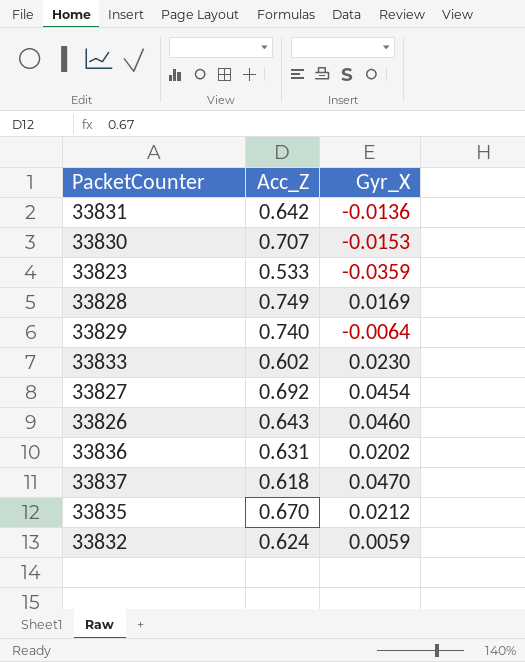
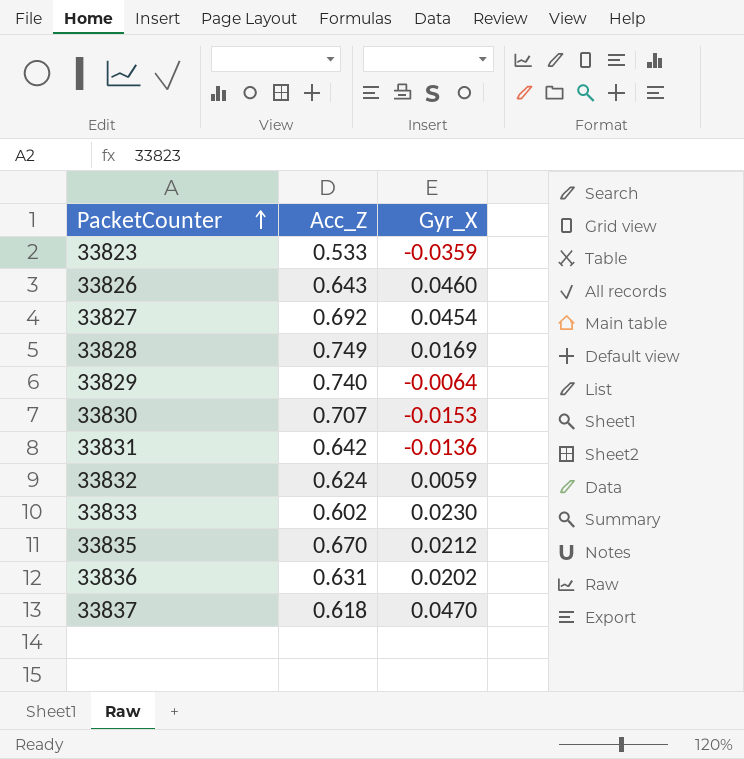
row order: none -> PacketCounter ascending

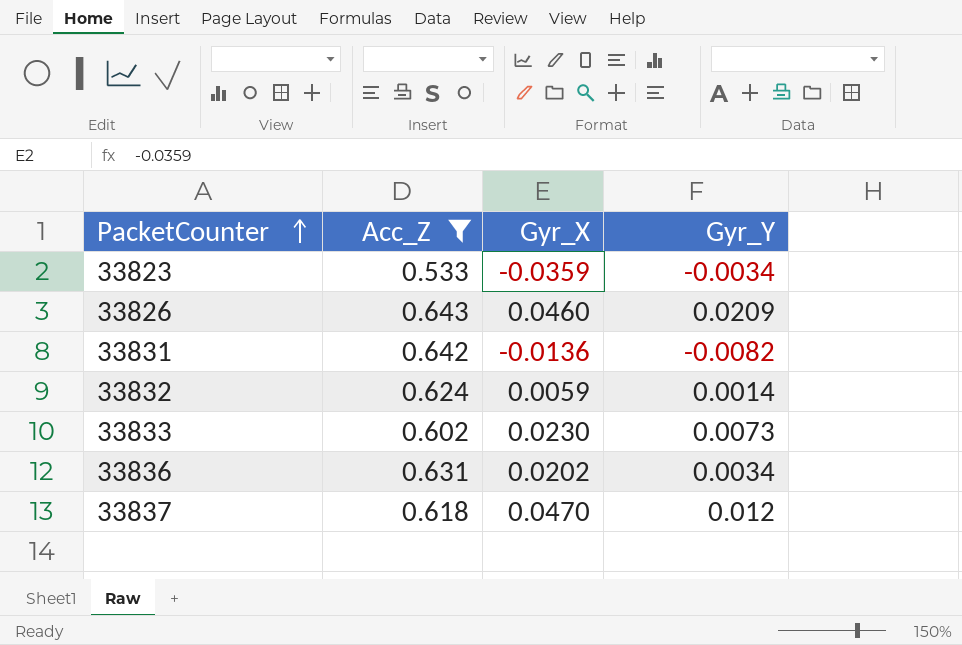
filter: none -> Acc_Z <= 0.643
column Gyr_Y | position: none -> 4

